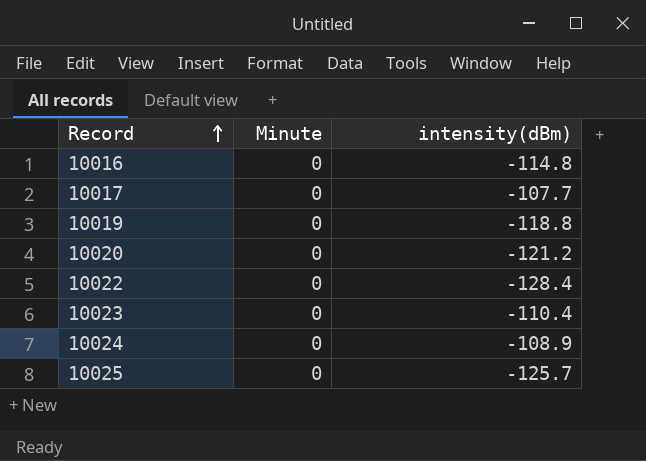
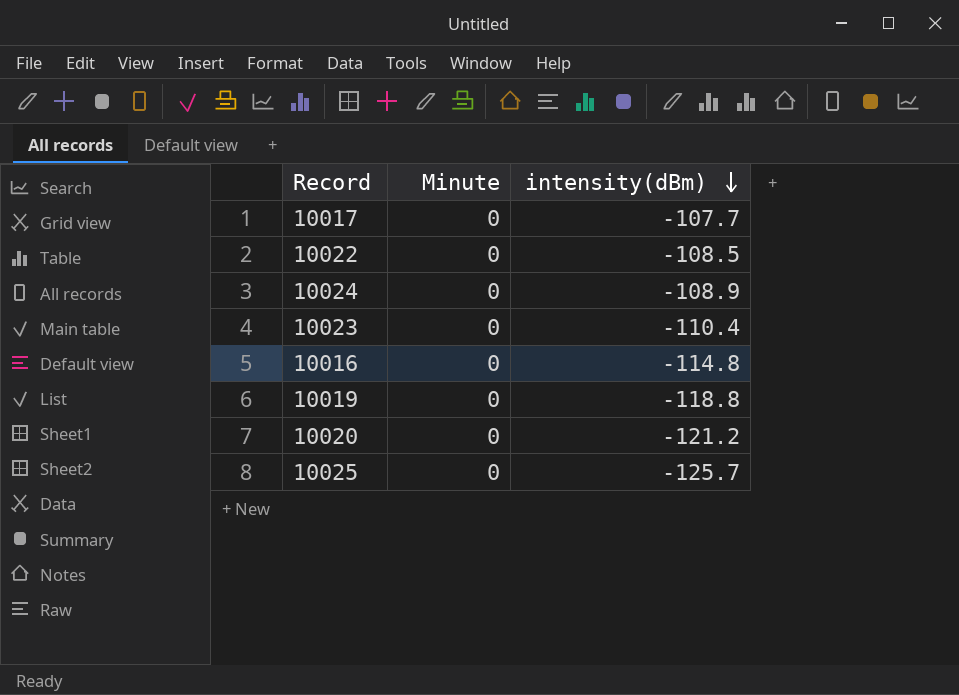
row order: Record ascending -> intensity(dBm) descending
10022 | intensity(dBm): -128.4 -> -108.5

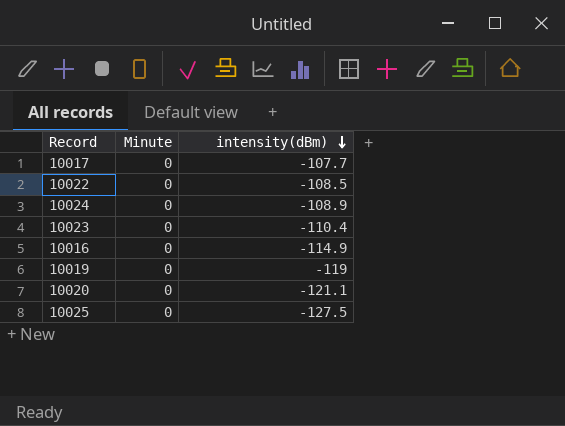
10016 | intensity(dBm): -114.8 -> -114.9
10019 | intensity(dBm): -118.8 -> -119
10020 | intensity(dBm): -121.2 -> -121.1
10025 | intensity(dBm): -125.7 -> -127.5

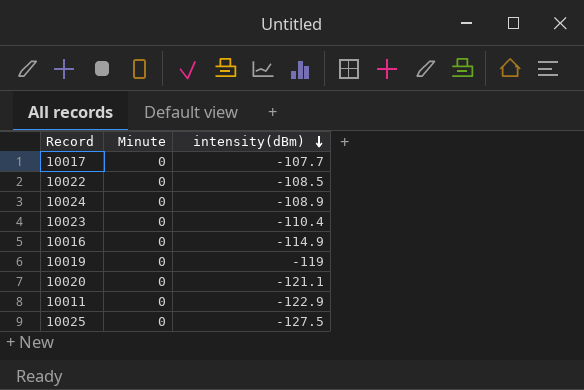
row 10011: none -> 0 | -122.9

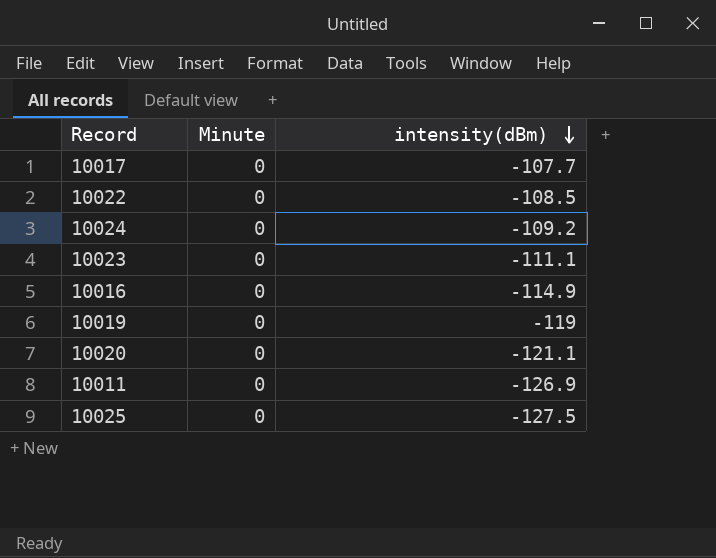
10024 | intensity(dBm): -108.9 -> -109.2
10023 | intensity(dBm): -110.4 -> -111.1
10011 | intensity(dBm): -122.9 -> -126.9

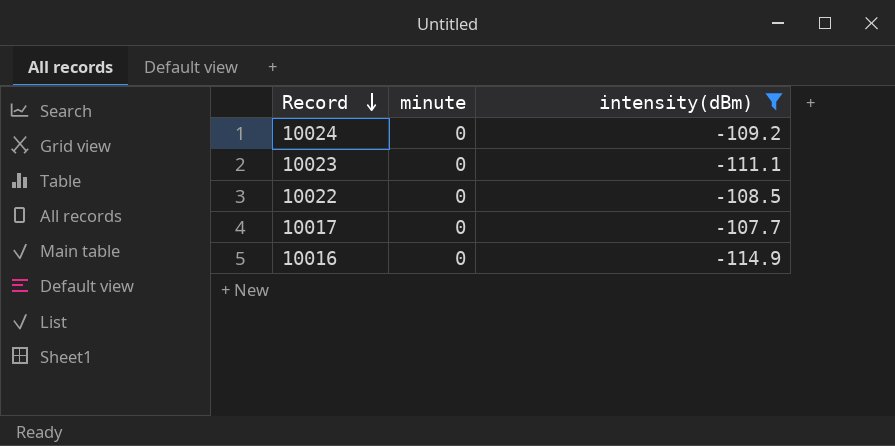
filter: none -> intensity(dBm) >= -114.9
row order: intensity(dBm) descending -> Record descending
column name: Minute -> minute

